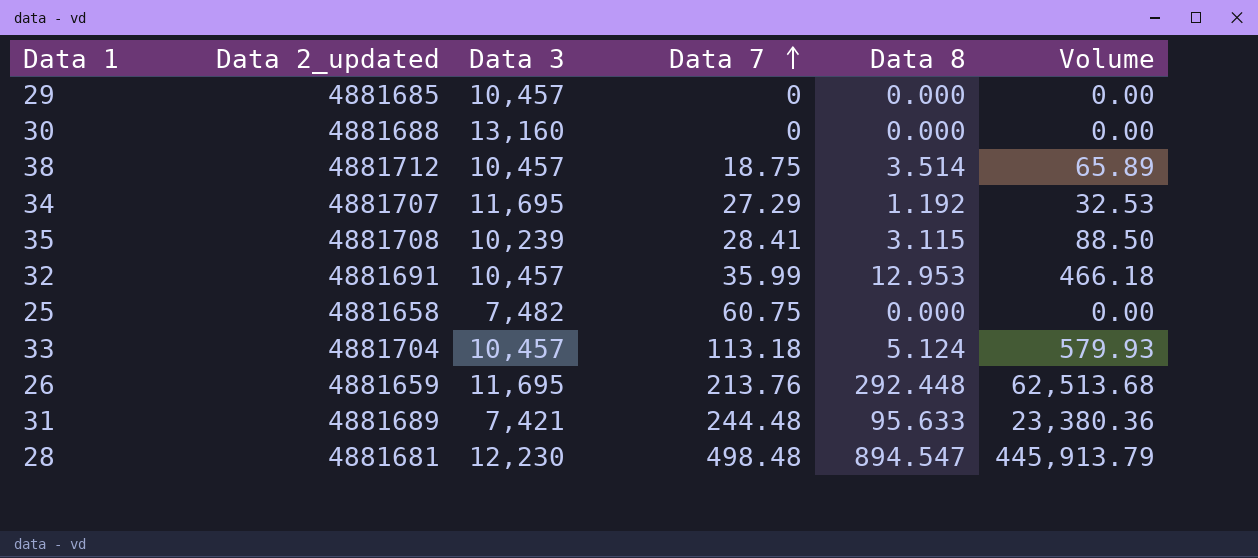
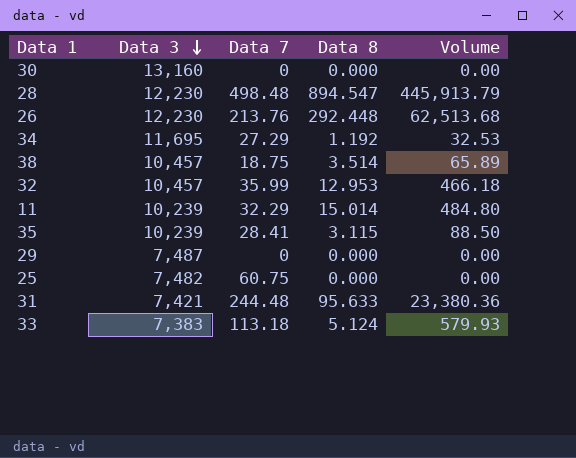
row order: Data 7 ascending -> Data 3 descending
column Data 2_updated | position: 2 -> none
26 | Data 3: 11,695 -> 12,230
row 11: none -> 10,239 | 32.29 | 15.014 | 484.80
29 | Data 3: 10,457 -> 7,487
33 | Data 3: 10,457 -> 7,383

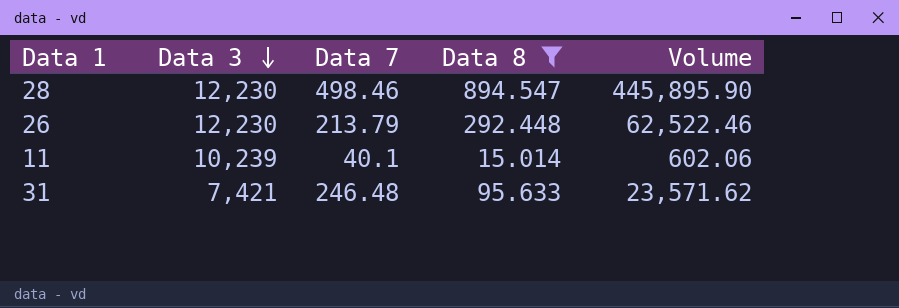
filter: none -> Data 8 >= 15.014
28 | Data 7: 498.48 -> 498.46
28 | Volume: 445,913.79 -> 445,895.90
26 | Data 7: 213.76 -> 213.79
26 | Volume: 62,513.68 -> 62,522.46
11 | Data 7: 32.29 -> 40.1
11 | Volume: 484.80 -> 602.06
31 | Data 7: 244.48 -> 246.48
31 | Volume: 23,380.36 -> 23,571.62

